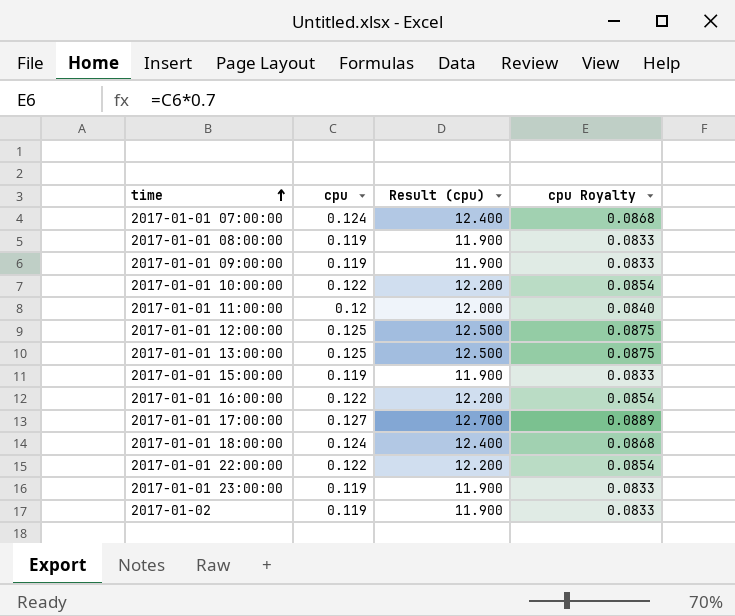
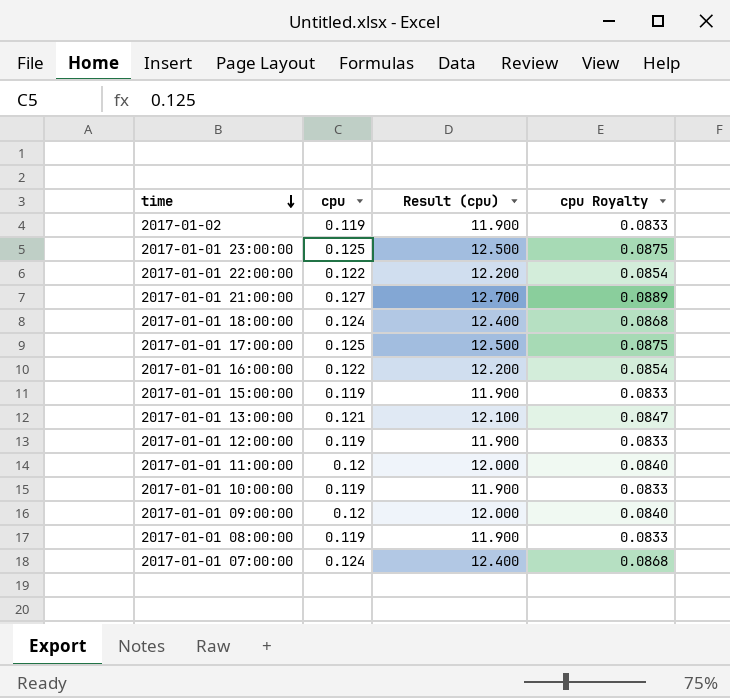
row order: time ascending -> time descending
2017-01-01 23:00:00 | cpu: 0.119 -> 0.125
2017-01-01 23:00:00 | Result (cpu): 11.900 -> 12.500
2017-01-01 23:00:00 | cpu Royalty: 0.0833 -> 0.0875
row 2017-01-01 21:00:00: none -> 0.127 | 12.700 | 0.0889
2017-01-01 17:00:00 | cpu: 0.127 -> 0.125
2017-01-01 17:00:00 | Result (cpu): 12.700 -> 12.500
2017-01-01 17:00:00 | cpu Royalty: 0.0889 -> 0.0875
2017-01-01 13:00:00 | cpu: 0.125 -> 0.121
2017-01-01 13:00:00 | Result (cpu): 12.500 -> 12.100
2017-01-01 13:00:00 | cpu Royalty: 0.0875 -> 0.0847
2017-01-01 12:00:00 | cpu: 0.125 -> 0.119
2017-01-01 12:00:00 | Result (cpu): 12.500 -> 11.900
2017-01-01 12:00:00 | cpu Royalty: 0.0875 -> 0.0833
2017-01-01 10:00:00 | cpu: 0.122 -> 0.119
2017-01-01 10:00:00 | Result (cpu): 12.200 -> 11.900
2017-01-01 10:00:00 | cpu Royalty: 0.0854 -> 0.0833
2017-01-01 09:00:00 | cpu: 0.119 -> 0.12
2017-01-01 09:00:00 | Result (cpu): 11.900 -> 12.000
2017-01-01 09:00:00 | cpu Royalty: 0.0833 -> 0.0840

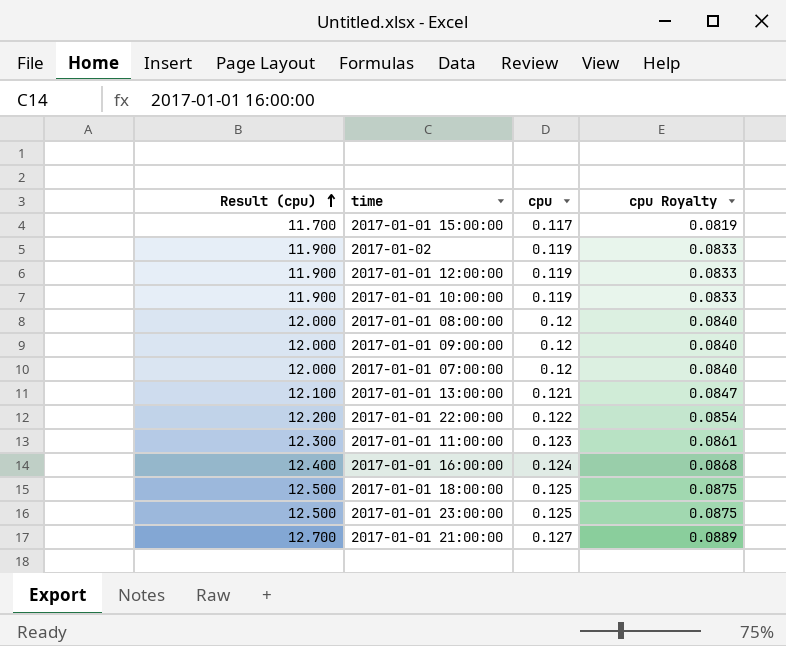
row order: time descending -> Result (cpu) ascending
column Result (cpu) | position: 3 -> 1
row 2017-01-01 17:00:00: 0.125 | 12.500 | 0.0875 -> none
2017-01-01 15:00:00 | Result (cpu): 11.900 -> 11.700
2017-01-01 15:00:00 | cpu: 0.119 -> 0.117
2017-01-01 15:00:00 | cpu Royalty: 0.0833 -> 0.0819
2017-01-01 08:00:00 | Result (cpu): 11.900 -> 12.000
2017-01-01 08:00:00 | cpu: 0.119 -> 0.12
2017-01-01 08:00:00 | cpu Royalty: 0.0833 -> 0.0840
2017-01-01 07:00:00 | Result (cpu): 12.400 -> 12.000
2017-01-01 07:00:00 | cpu: 0.124 -> 0.12
2017-01-01 07:00:00 | cpu Royalty: 0.0868 -> 0.0840
2017-01-01 11:00:00 | Result (cpu): 12.000 -> 12.300
2017-01-01 11:00:00 | cpu: 0.12 -> 0.123
2017-01-01 11:00:00 | cpu Royalty: 0.0840 -> 0.0861
2017-01-01 16:00:00 | Result (cpu): 12.200 -> 12.400
2017-01-01 16:00:00 | cpu: 0.122 -> 0.124
2017-01-01 16:00:00 | cpu Royalty: 0.0854 -> 0.0868
2017-01-01 18:00:00 | Result (cpu): 12.400 -> 12.500
2017-01-01 18:00:00 | cpu: 0.124 -> 0.125
2017-01-01 18:00:00 | cpu Royalty: 0.0868 -> 0.0875

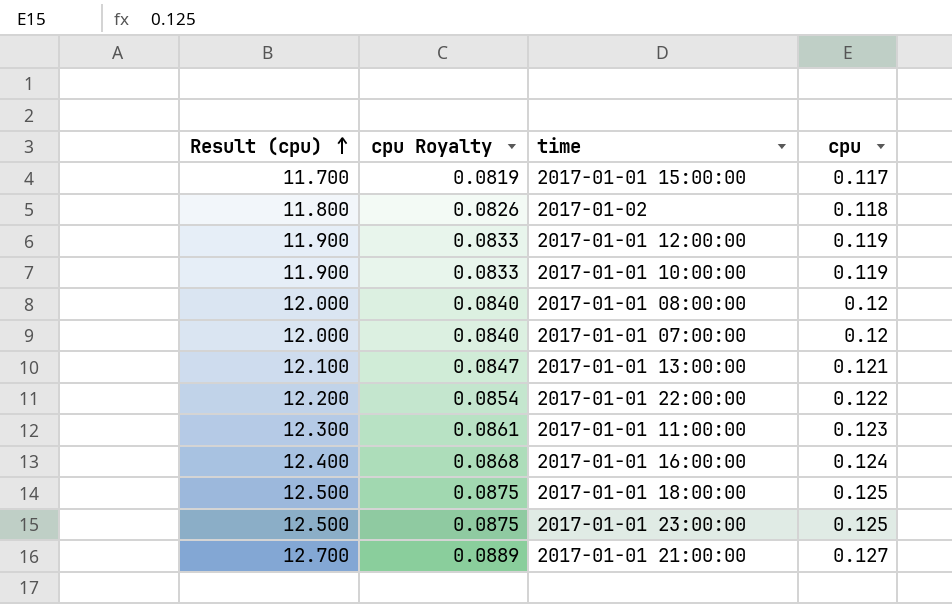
column cpu Royalty | position: 4 -> 2
row 2017-01-01 09:00:00: 12.000 | 0.12 | 0.0840 -> none
2017-01-02 | Result (cpu): 11.900 -> 11.800
2017-01-02 | cpu Royalty: 0.0833 -> 0.0826
2017-01-02 | cpu: 0.119 -> 0.118

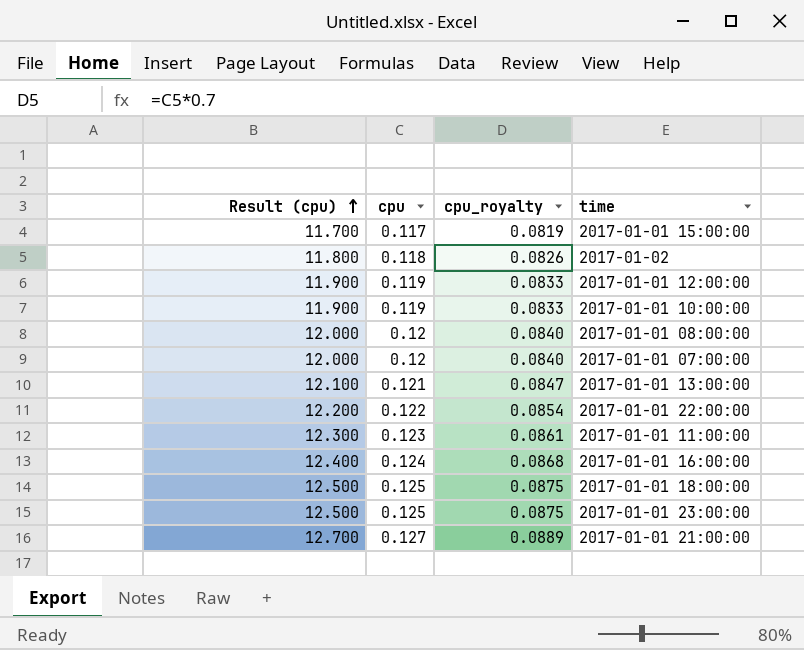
column cpu | position: 4 -> 2
column name: cpu Royalty -> cpu_royalty

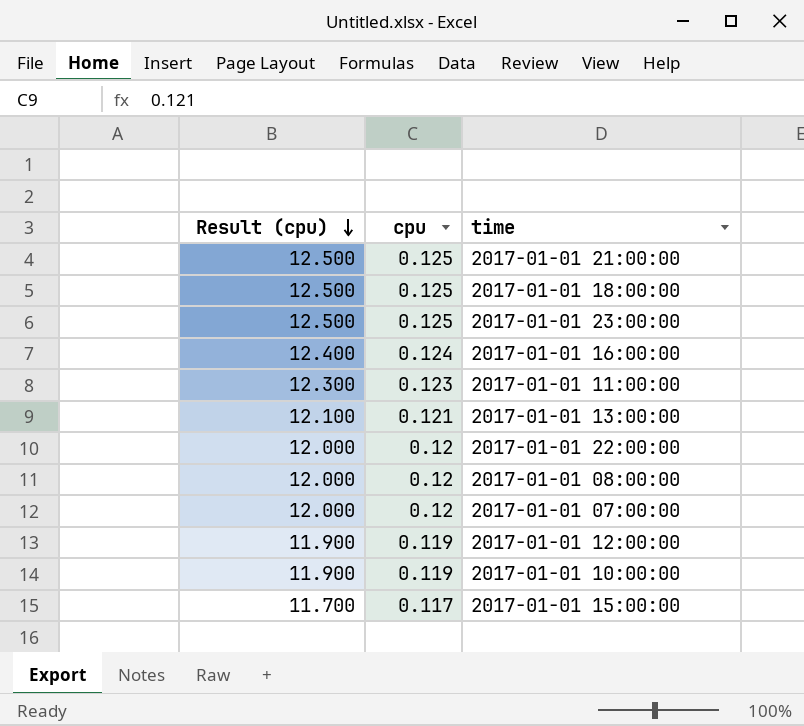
row order: Result (cpu) ascending -> Result (cpu) descending
column cpu_royalty | formula: [cpu] * 0.7 -> none
row 2017-01-02: 11.800 | 0.118 | 0.0826 -> none
2017-01-01 21:00:00 | Result (cpu): 12.700 -> 12.500
2017-01-01 21:00:00 | cpu: 0.127 -> 0.125
2017-01-01 22:00:00 | Result (cpu): 12.200 -> 12.000
2017-01-01 22:00:00 | cpu: 0.122 -> 0.12

